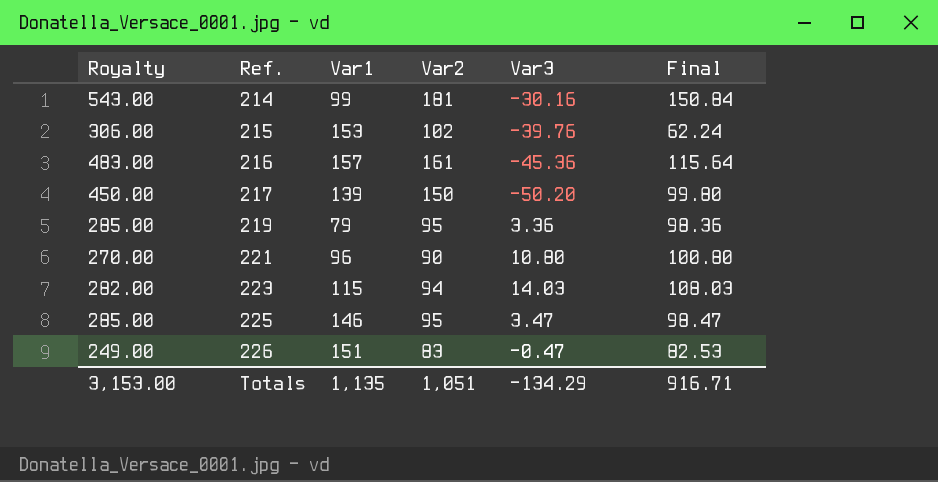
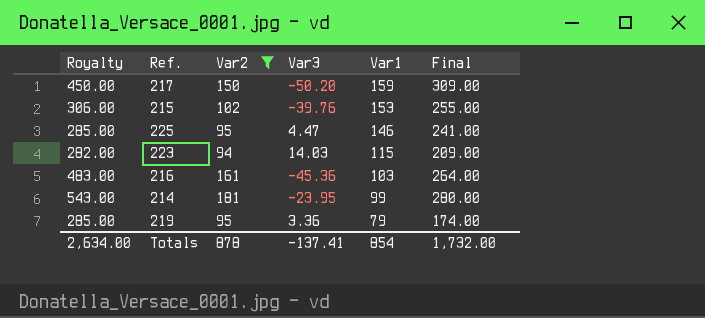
filter: none -> Var2 >= 94
row order: Ref. ascending -> Var1 descending
column Var1 | position: 3 -> 5
column Final | formula: [Var2] + [Var3] -> [Var2] + [Var1]
217 | Var1: 139 -> 159
225 | Var3: 3.47 -> 4.47
216 | Var1: 157 -> 103
214 | Var3: -30.16 -> -23.95
Totals | Royalty: 3,153.00 -> 2,634.00
Totals | Var2: 1,051 -> 878
Totals | Var3: -134.29 -> -137.41
Totals | Var1: 1,135 -> 854
Totals | Final: 916.71 -> 1,732.00

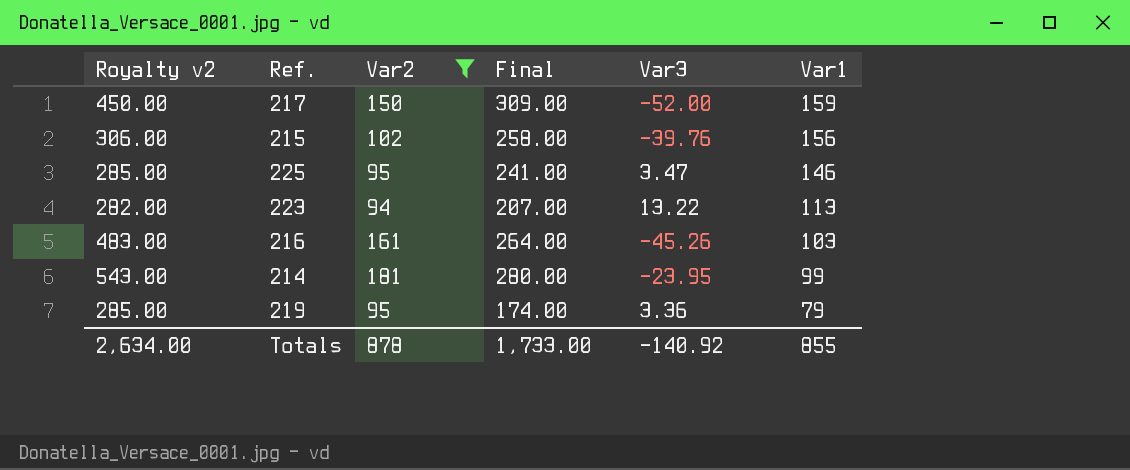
column name: Royalty -> Royalty v2
column Final | position: 6 -> 4
217 | Var3: -50.20 -> -52.00
215 | Final: 255.00 -> 258.00
215 | Var1: 153 -> 156
225 | Var3: 4.47 -> 3.47
223 | Final: 209.00 -> 207.00
223 | Var3: 14.03 -> 13.22
223 | Var1: 115 -> 113
216 | Var3: -45.36 -> -45.26
Totals | Final: 1,732.00 -> 1,733.00
Totals | Var3: -137.41 -> -140.92
Totals | Var1: 854 -> 855

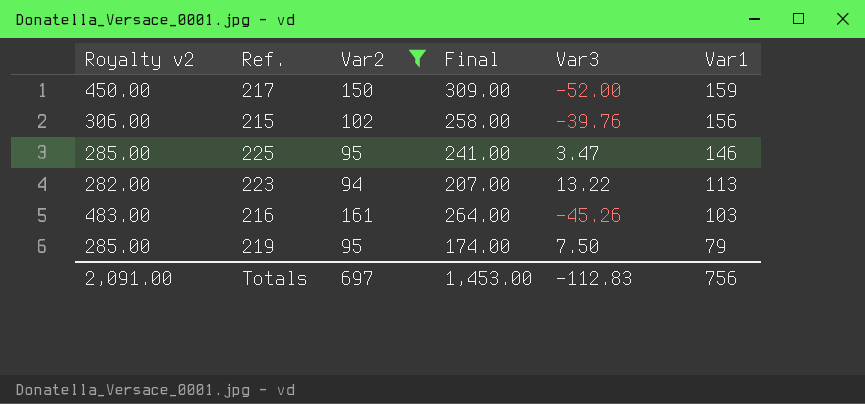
row 214: 543.00 | 181 | 280.00 | -23.95 | 99 -> none
219 | Var3: 3.36 -> 7.50
Totals | Royalty v2: 2,634.00 -> 2,091.00
Totals | Var2: 878 -> 697
Totals | Final: 1,733.00 -> 1,453.00
Totals | Var3: -140.92 -> -112.83
Totals | Var1: 855 -> 756

